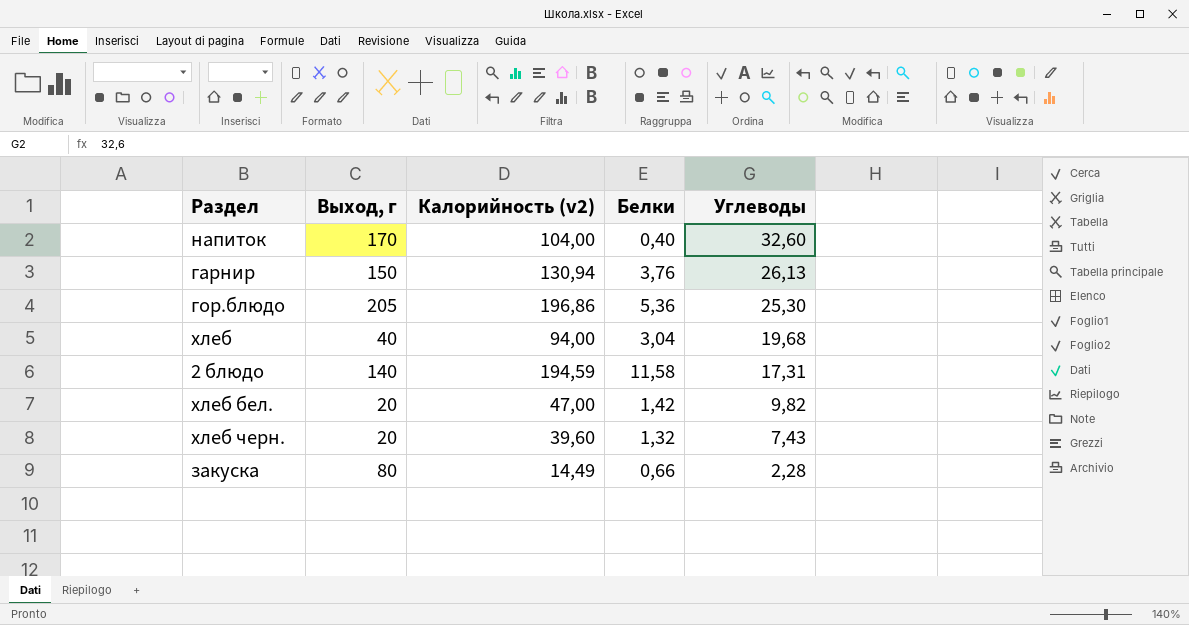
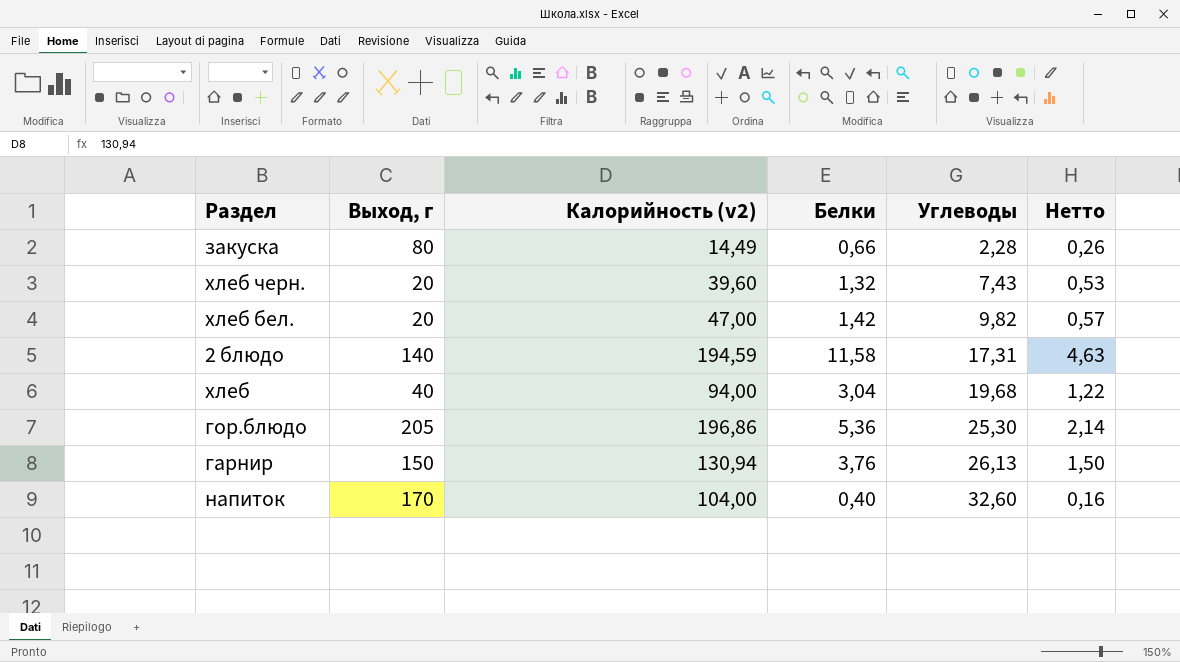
row order: Углеводы descending -> Углеводы ascending
column Нетто | formula: none -> [Белки] * 0,4

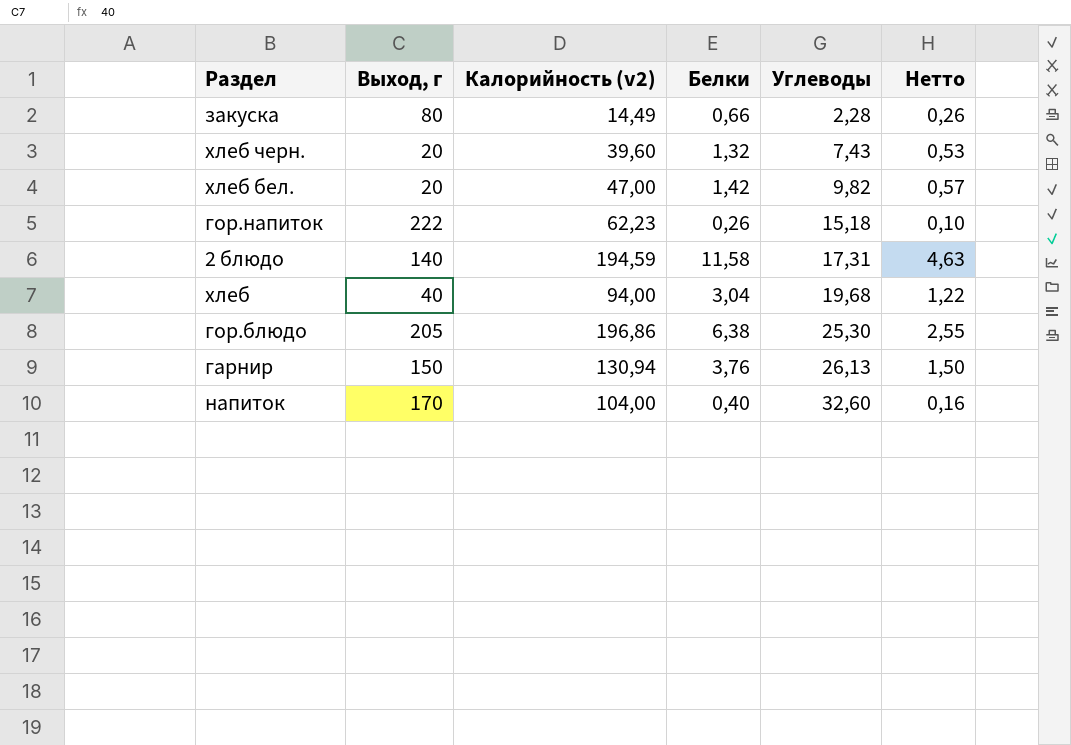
row гор.напиток: none -> 222 | 62,23 | 0,26 | 15,18 | 0,10
гор.блюдо | Белки: 5,36 -> 6,38
гор.блюдо | Нетто: 2,14 -> 2,55

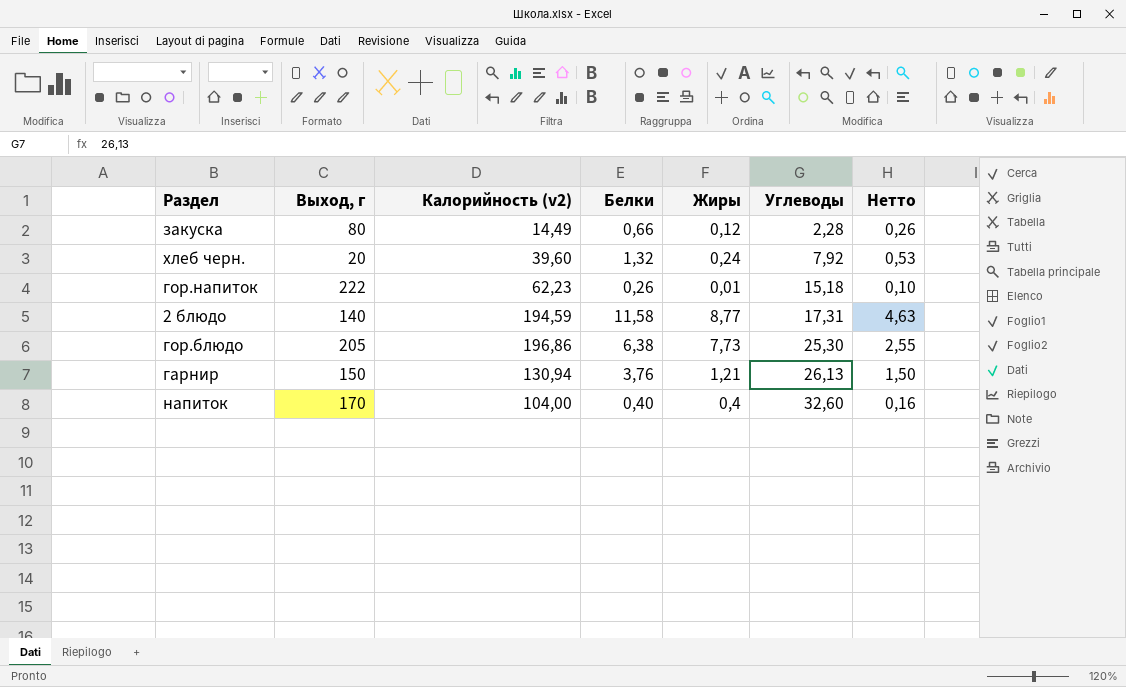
column Жиры | position: none -> 5
row хлеб бел.: 20 | 47,00 | 1,42 | 9,82 | 0,57 -> none
row хлеб: 40 | 94,00 | 3,04 | 19,68 | 1,22 -> none
хлеб черн. | Углеводы: 7,43 -> 7,92

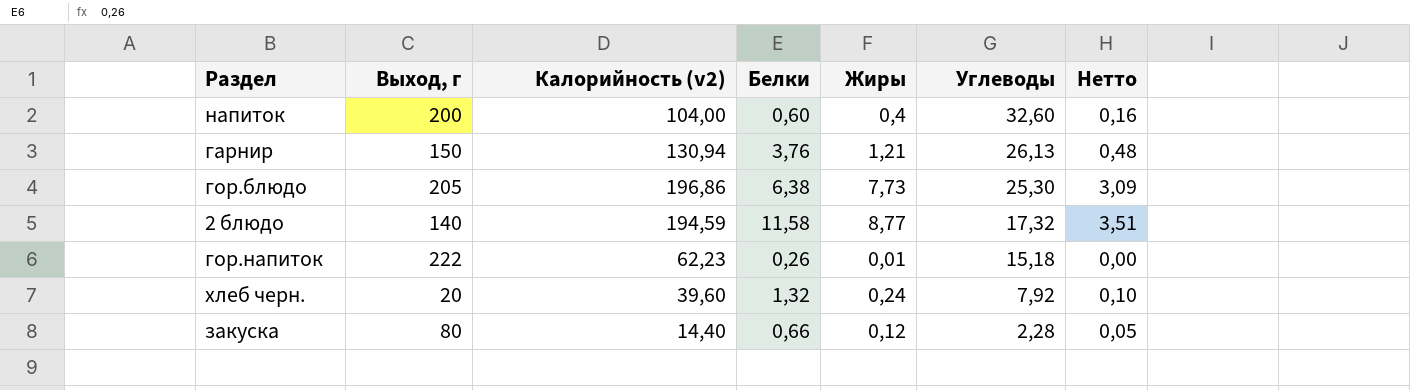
row order: Углеводы ascending -> Углеводы descending
column Нетто | formula: [Белки] * 0,4 -> [Жиры] * 0,4
напиток | Выход, г: 170 -> 200
напиток | Белки: 0,40 -> 0,60
2 блюдо | Углеводы: 17,31 -> 17,32
закуска | Калорийность (v2): 14,49 -> 14,40

